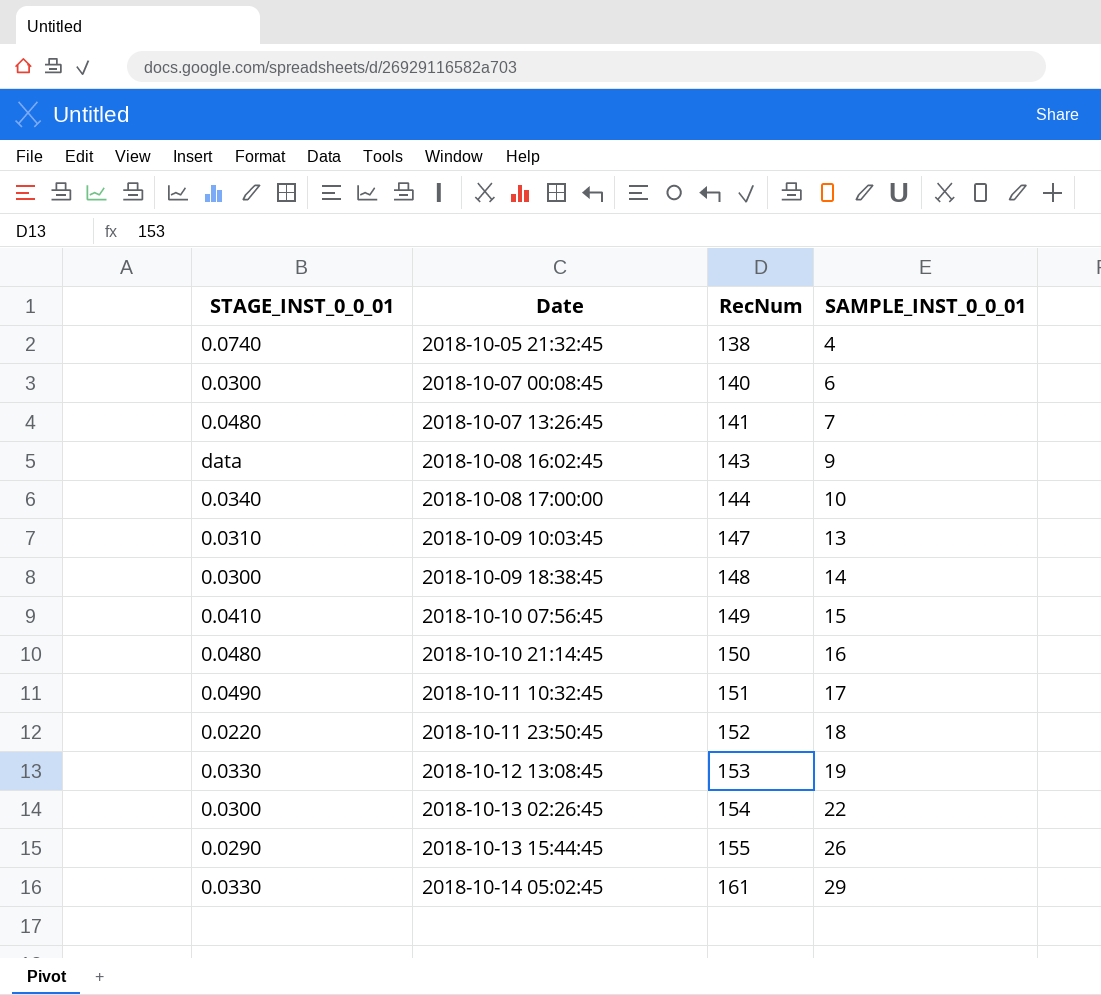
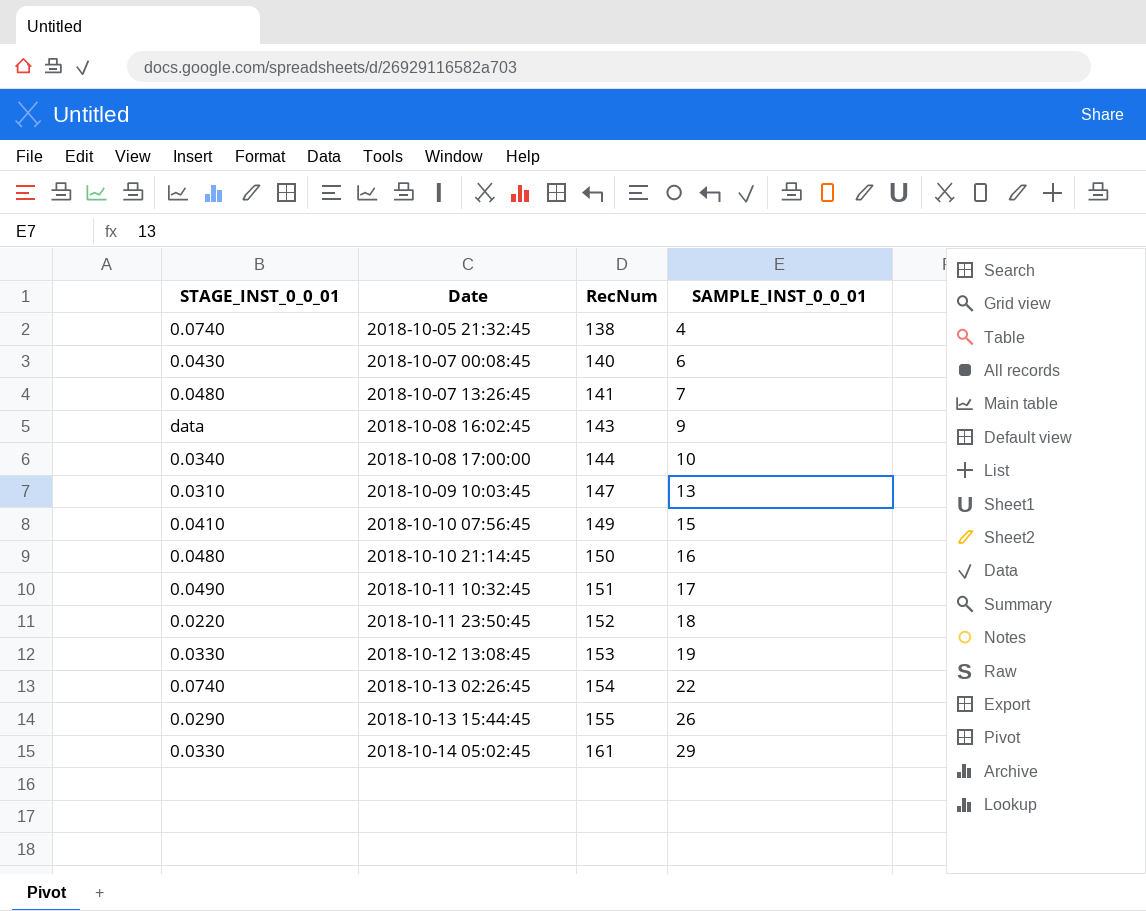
row 2018-10-09 18:38:45: 0.0300 | 148 | 14 -> none
2018-10-07 00:08:45 | STAGE_INST_0_0_01: 0.0300 -> 0.0430
2018-10-13 02:26:45 | STAGE_INST_0_0_01: 0.0300 -> 0.0740

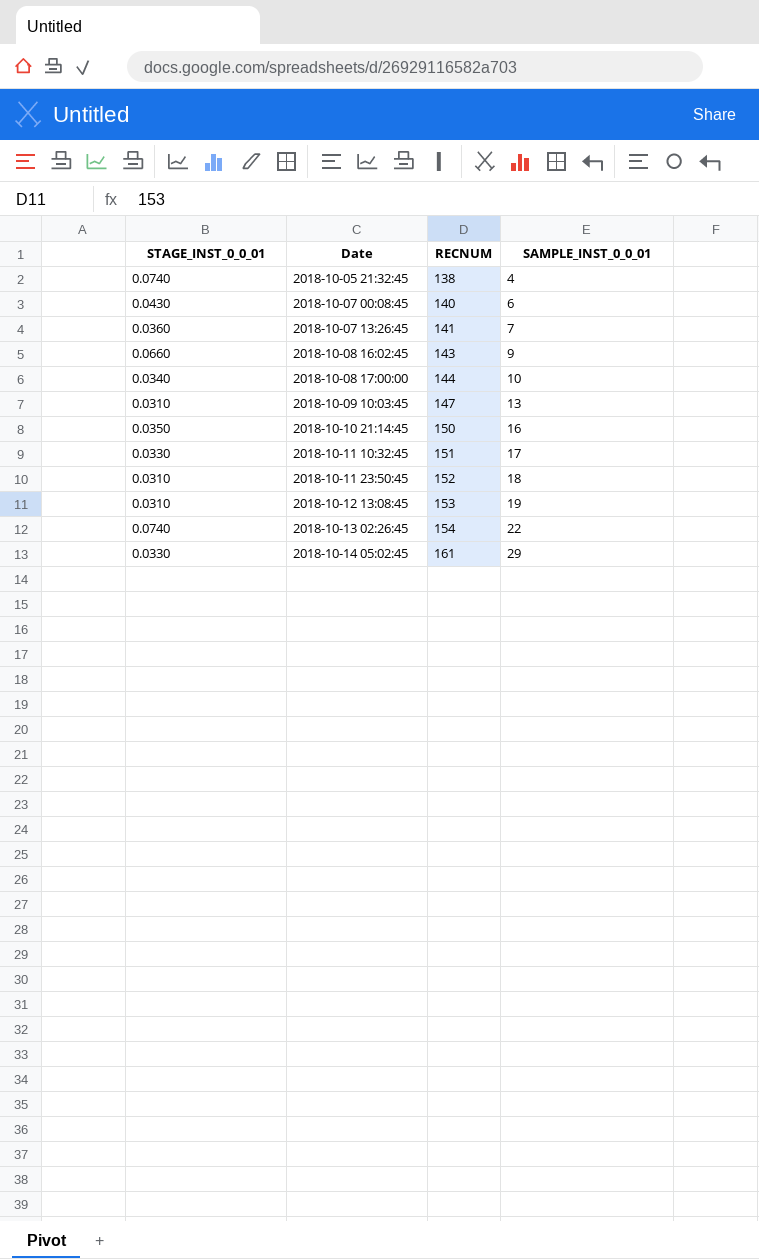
column name: RecNum -> RECNUM
row 2018-10-10 07:56:45: 0.0410 | 149 | 15 -> none
row 2018-10-13 15:44:45: 0.0290 | 155 | 26 -> none
2018-10-07 13:26:45 | STAGE_INST_0_0_01: 0.0480 -> 0.0360
2018-10-08 16:02:45 | STAGE_INST_0_0_01: data -> 0.0660
2018-10-10 21:14:45 | STAGE_INST_0_0_01: 0.0480 -> 0.0350
2018-10-11 10:32:45 | STAGE_INST_0_0_01: 0.0490 -> 0.0330
2018-10-11 23:50:45 | STAGE_INST_0_0_01: 0.0220 -> 0.0310
2018-10-12 13:08:45 | STAGE_INST_0_0_01: 0.0330 -> 0.0310

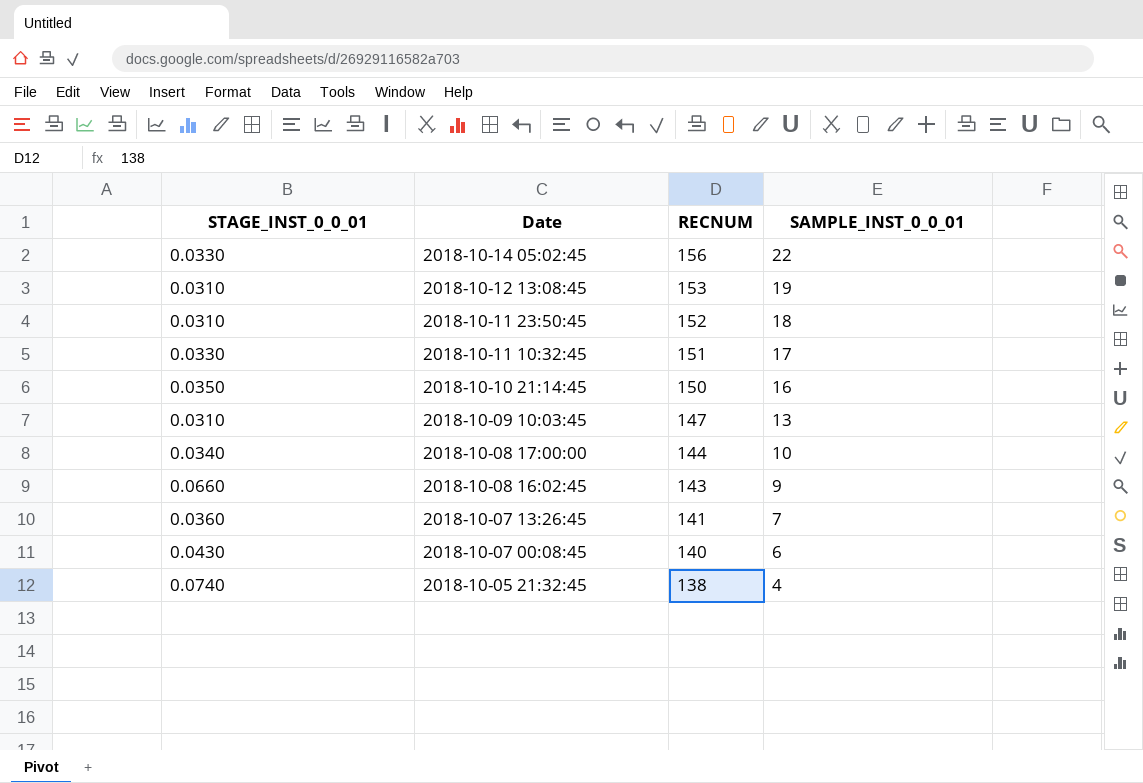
row order: Date ascending -> Date descending
row 2018-10-13 02:26:45: 0.0740 | 154 | 22 -> none
2018-10-14 05:02:45 | RECNUM: 161 -> 156
2018-10-14 05:02:45 | SAMPLE_INST_0_0_01: 29 -> 22

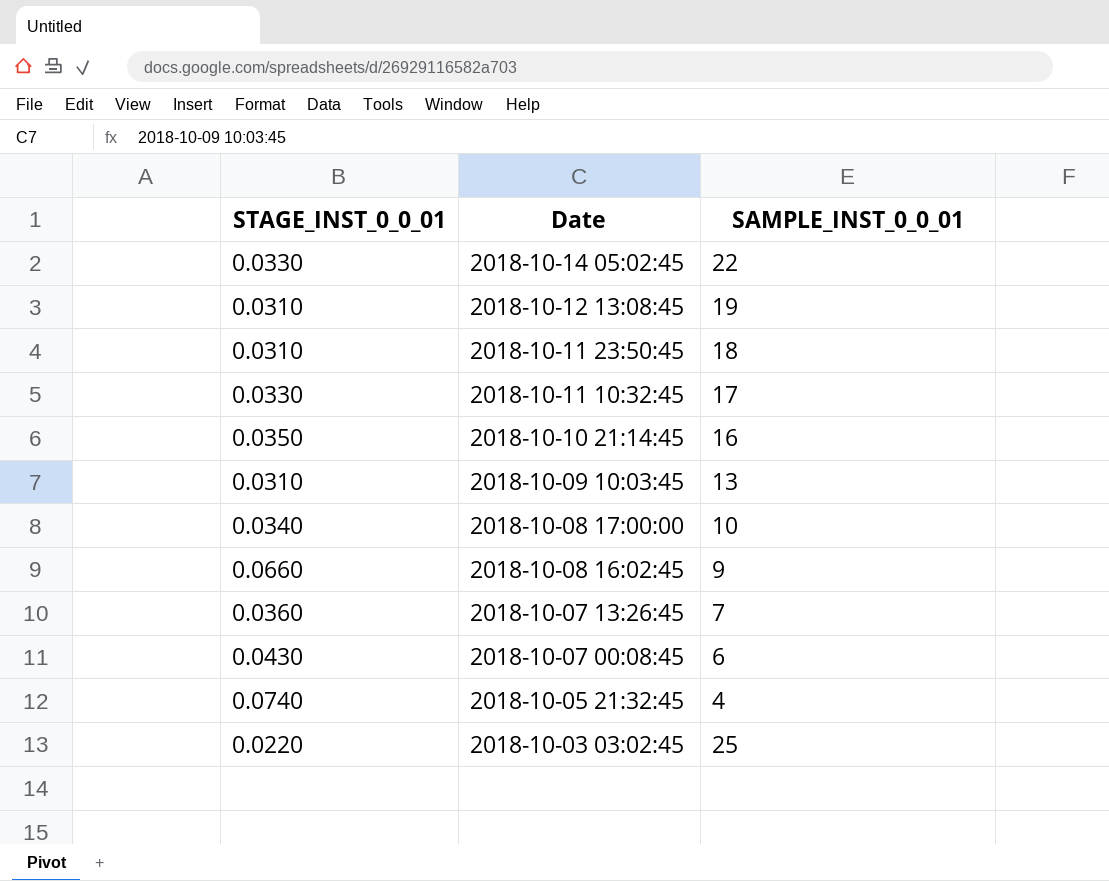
column RECNUM | position: 3 -> none
row 2018-10-03 03:02:45: none -> 0.0220 | 25

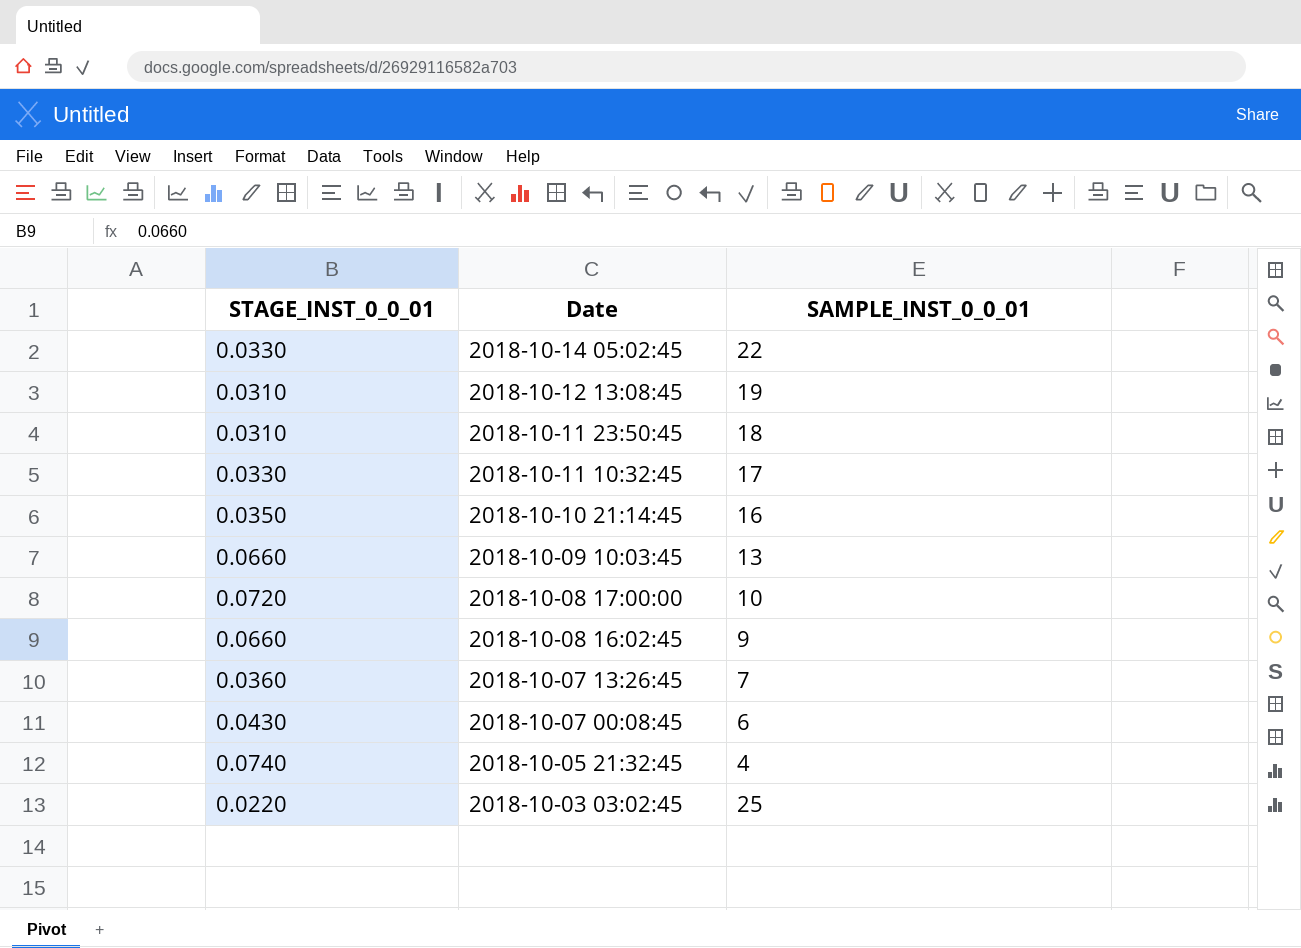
2018-10-09 10:03:45 | STAGE_INST_0_0_01: 0.0310 -> 0.0660
2018-10-08 17:00:00 | STAGE_INST_0_0_01: 0.0340 -> 0.0720

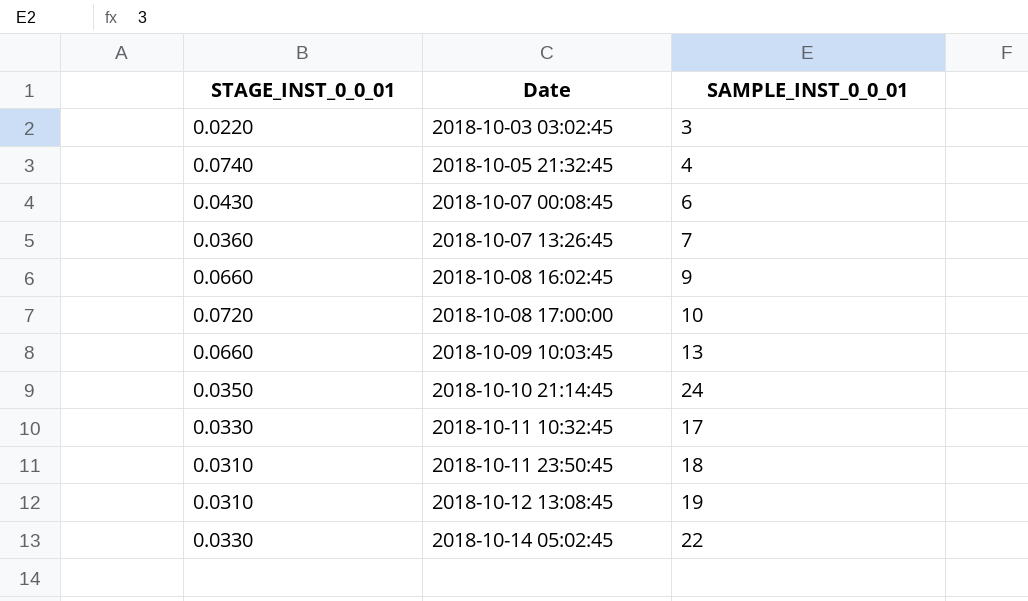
row order: Date descending -> Date ascending
2018-10-03 03:02:45 | SAMPLE_INST_0_0_01: 25 -> 3
2018-10-10 21:14:45 | SAMPLE_INST_0_0_01: 16 -> 24

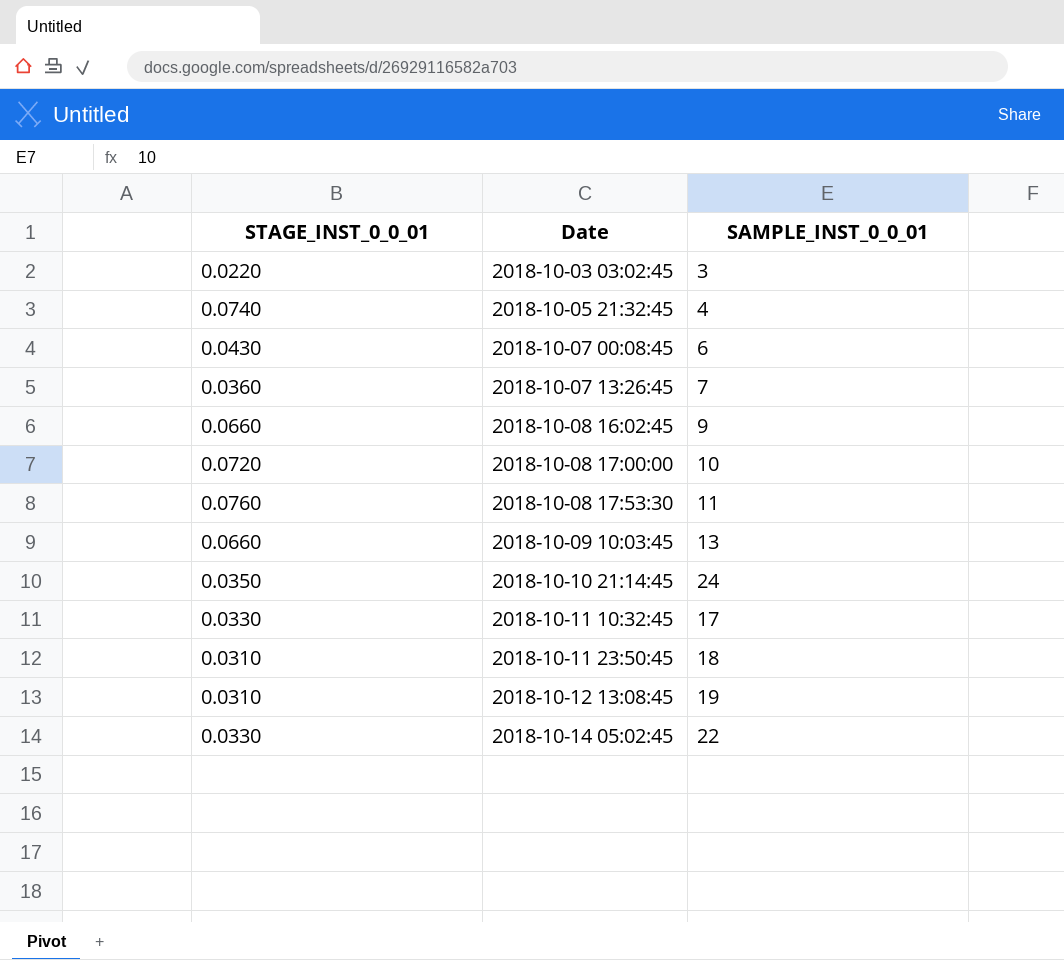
row 2018-10-08 17:53:30: none -> 0.0760 | 11

